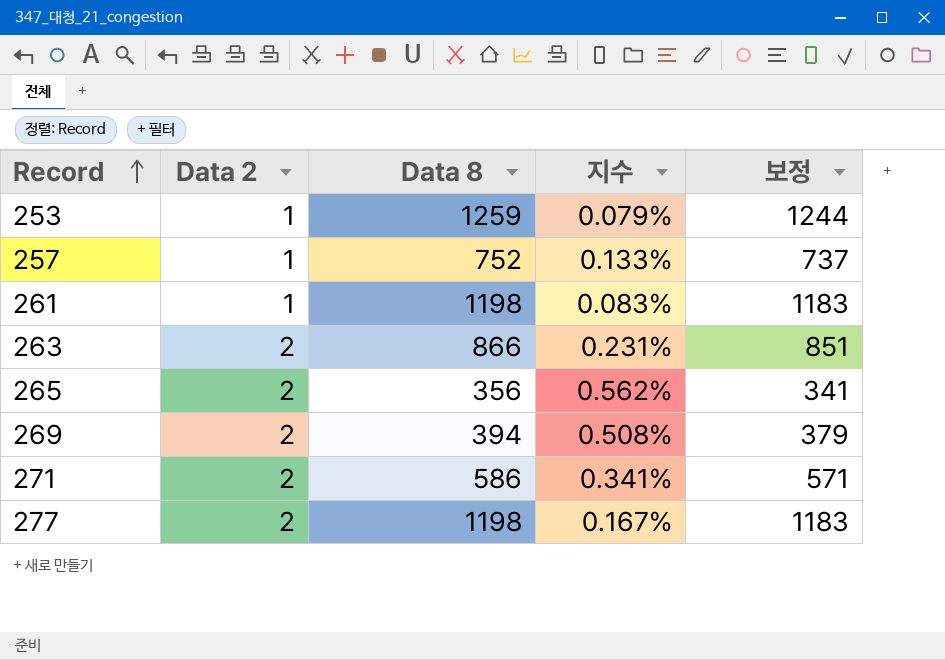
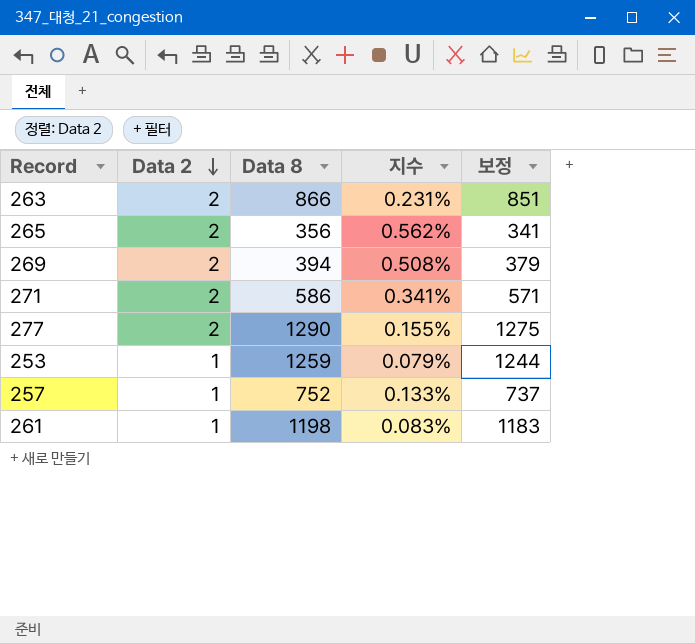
row order: Record ascending -> Data 2 descending
277 | Data 8: 1198 -> 1290
277 | 지수: 0.167% -> 0.155%
277 | 보정: 1183 -> 1275

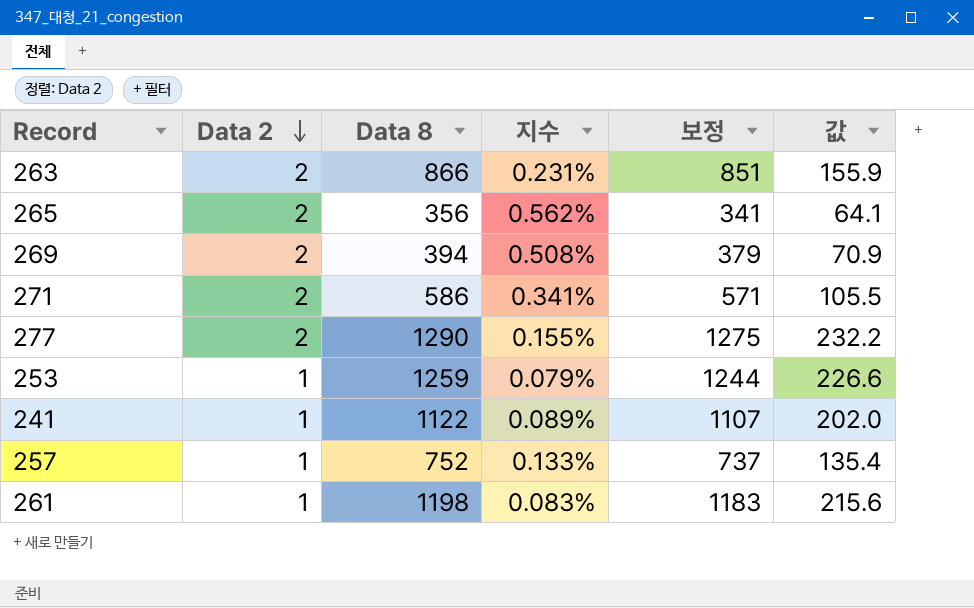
column 값 | formula: none -> [Data 8] * 0.18
row 241: none -> 1 | 1122 | 0.089% | 1107 | 202.0

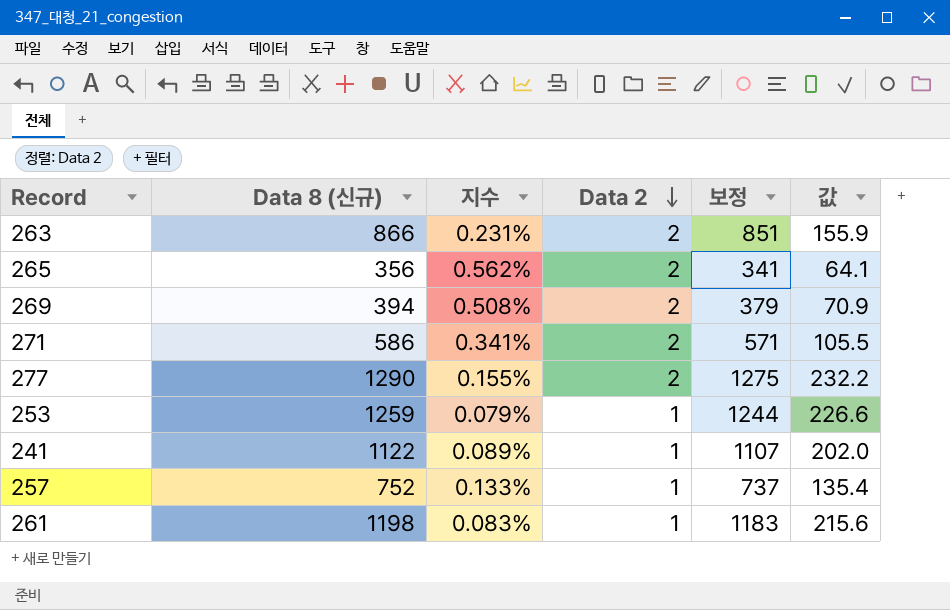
column name: Data 8 -> Data 8 (신규)
column Data 2 | position: 2 -> 4

